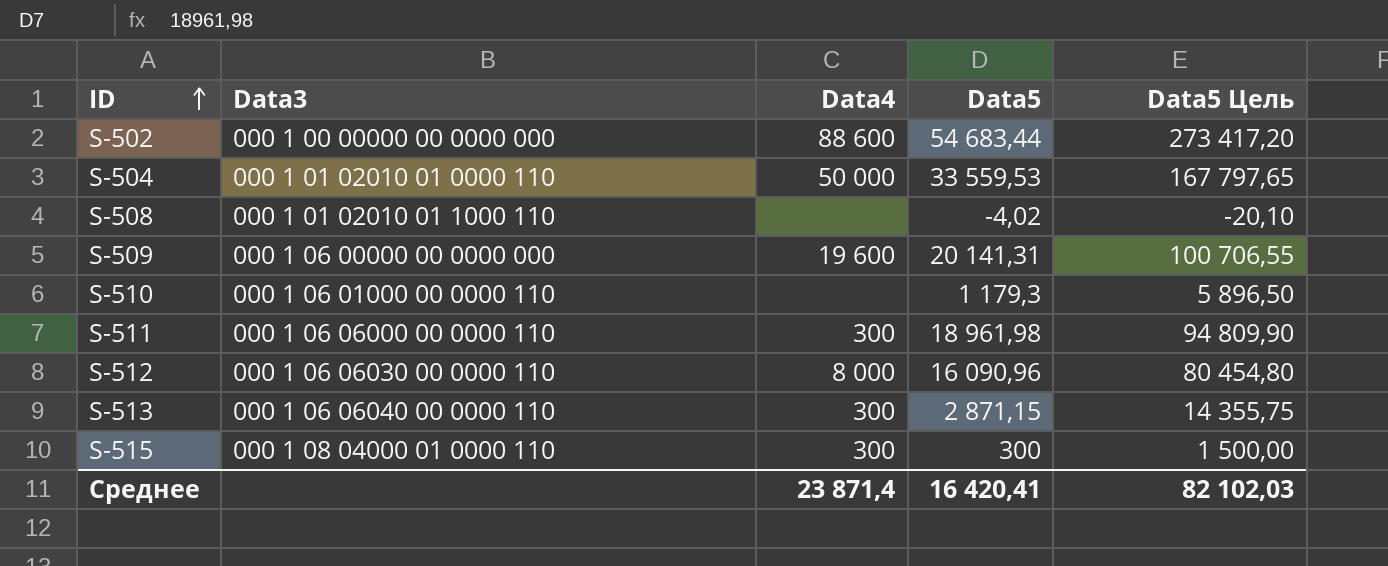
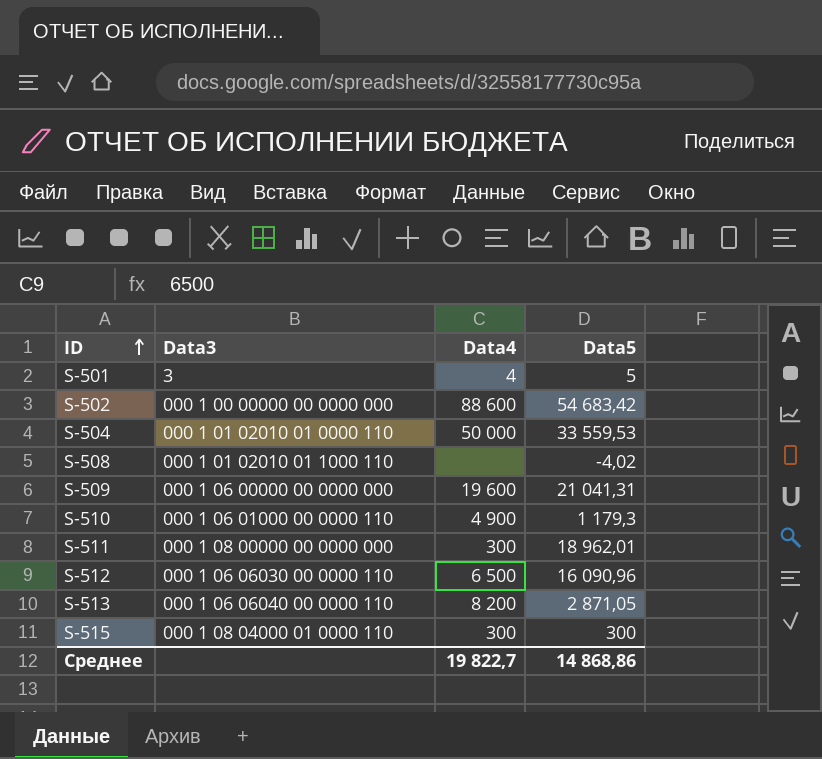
column Data5 Цель | formula: [Data5] * 5 -> none
row S-501: none -> 3 | 4 | 5
S-502 | Data5: 54 683,44 -> 54 683,42
S-509 | Data5: 20 141,31 -> 21 041,31
S-510 | Data4: none -> 4 900
S-511 | Data3: 000 1 06 06000 00 0000 110 -> 000 1 08 00000 00 0000 000
S-511 | Data5: 18 961,98 -> 18 962,01
S-512 | Data4: 8 000 -> 6 500
S-513 | Data4: 300 -> 8 200
S-513 | Data5: 2 871,15 -> 2 871,05
Среднее | Data4: 23 871,4 -> 19 822,7
Среднее | Data5: 16 420,41 -> 14 868,86

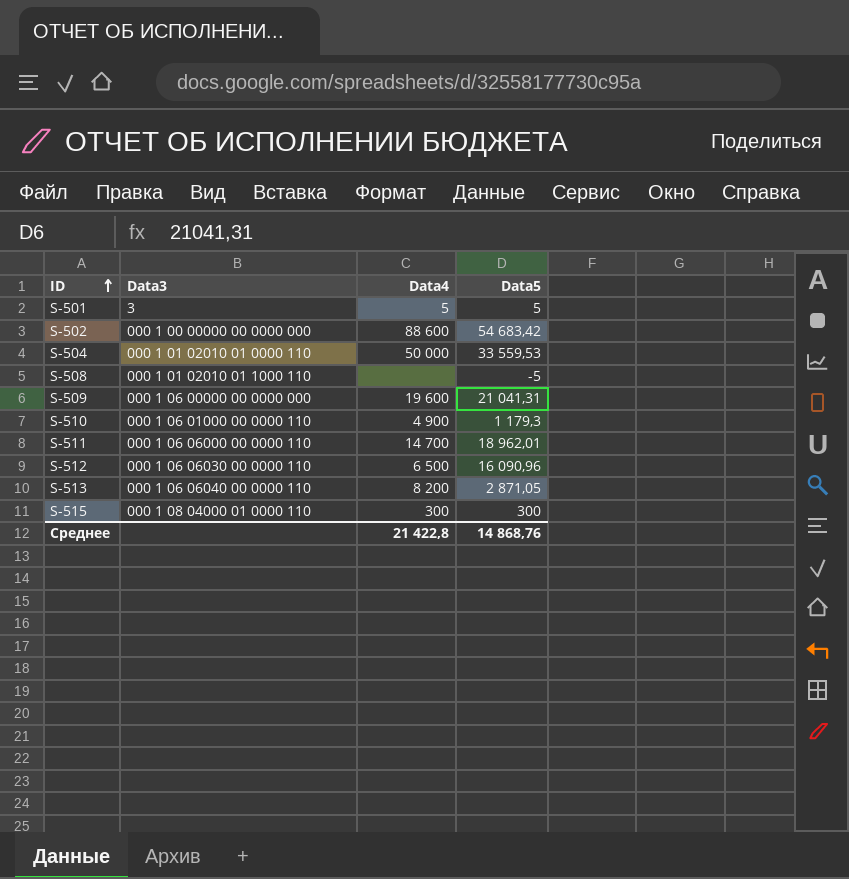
S-501 | Data4: 4 -> 5
S-508 | Data5: -4,02 -> -5
S-511 | Data3: 000 1 08 00000 00 0000 000 -> 000 1 06 06000 00 0000 110
S-511 | Data4: 300 -> 14 700
Среднее | Data4: 19 822,7 -> 21 422,8
Среднее | Data5: 14 868,86 -> 14 868,76

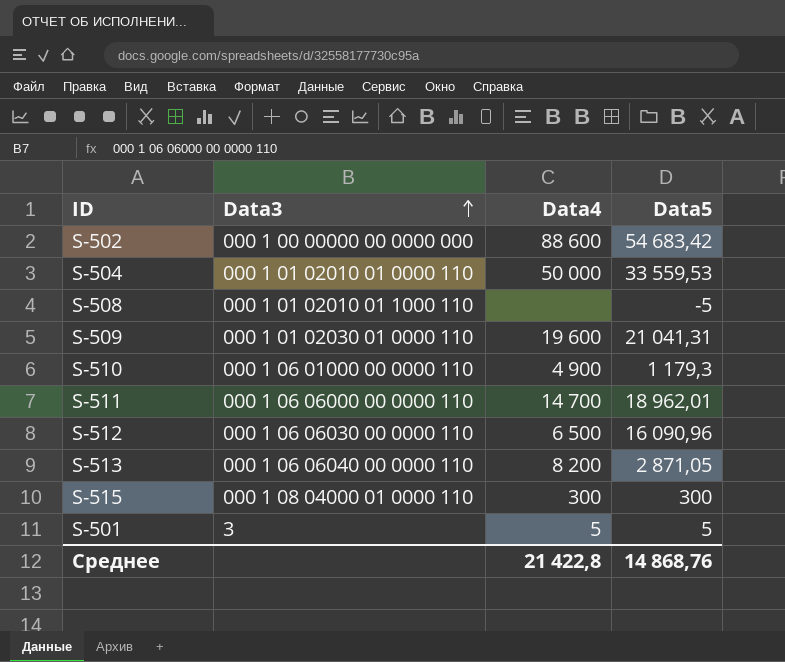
row order: ID ascending -> Data3 ascending
S-509 | Data3: 000 1 06 00000 00 0000 000 -> 000 1 01 02030 01 0000 110

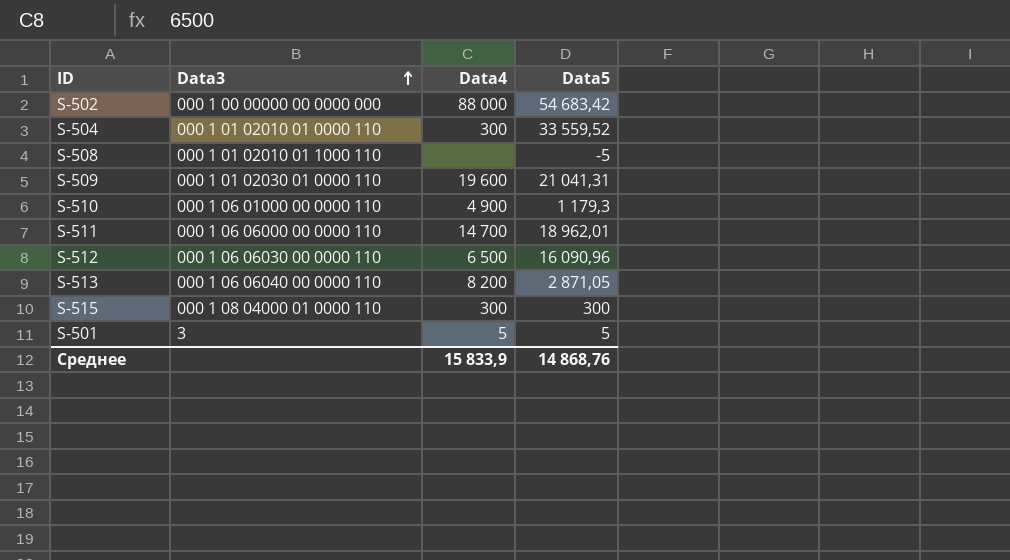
S-502 | Data4: 88 600 -> 88 000
S-504 | Data4: 50 000 -> 300
S-504 | Data5: 33 559,53 -> 33 559,52
Среднее | Data4: 21 422,8 -> 15 833,9

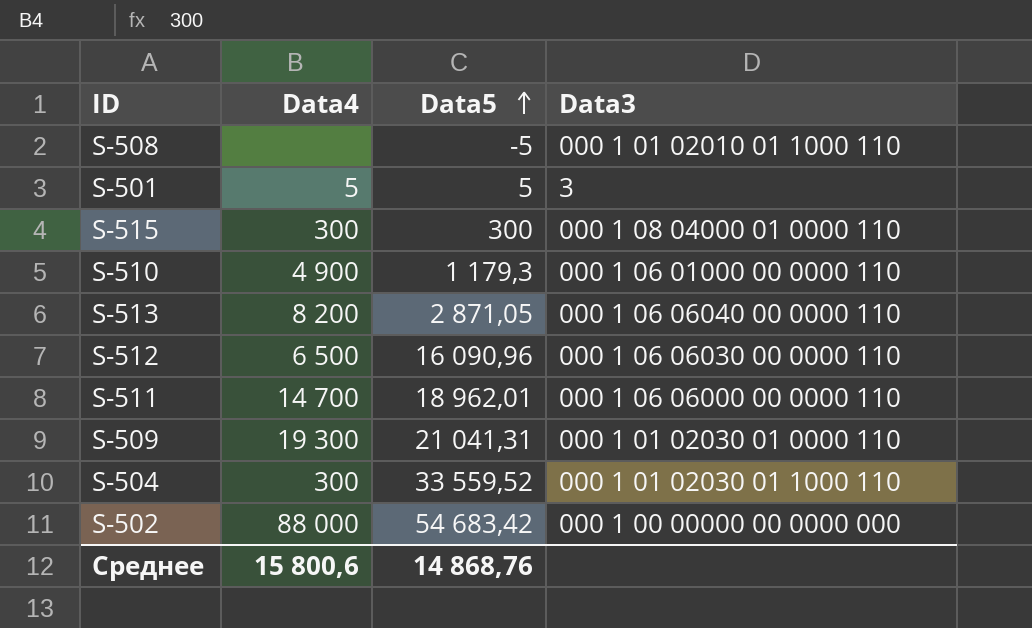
row order: Data3 ascending -> Data5 ascending
column Data3 | position: 2 -> 4
S-509 | Data4: 19 600 -> 19 300
S-504 | Data3: 000 1 01 02010 01 0000 110 -> 000 1 01 02030 01 1000 110
Среднее | Data4: 15 833,9 -> 15 800,6

